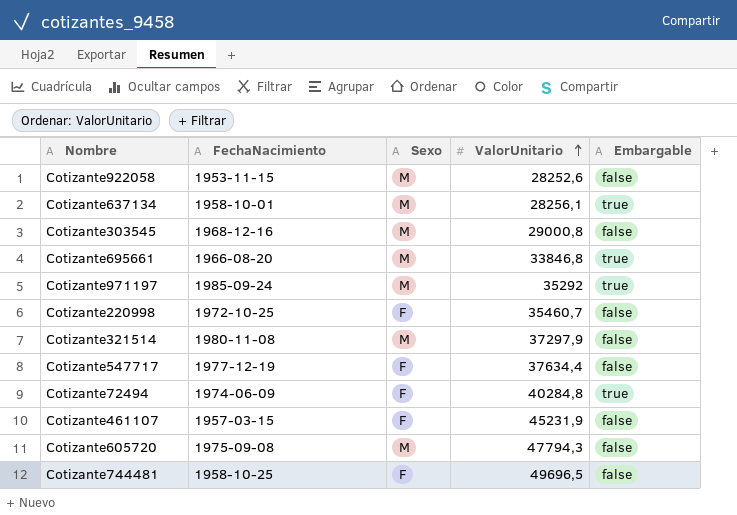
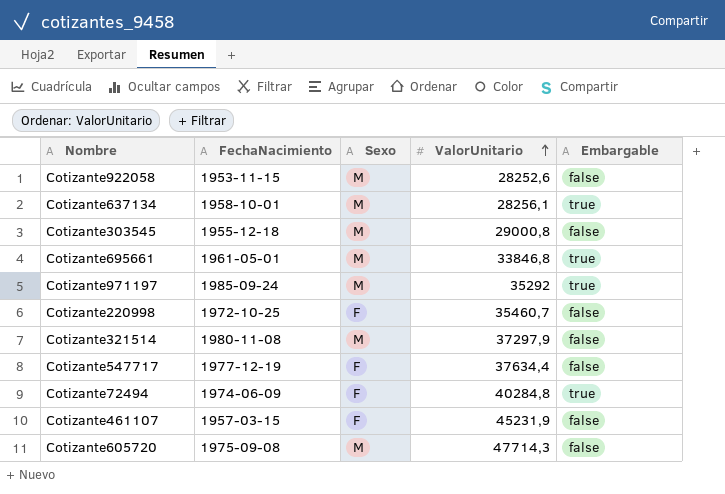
row Cotizante744481: 1958-10-25 | F | 49696,5 | false -> none
Cotizante303545 | FechaNacimiento: 1968-12-16 -> 1955-12-18
Cotizante695661 | FechaNacimiento: 1966-08-20 -> 1961-05-01
Cotizante605720 | ValorUnitario: 47794,3 -> 47714,3

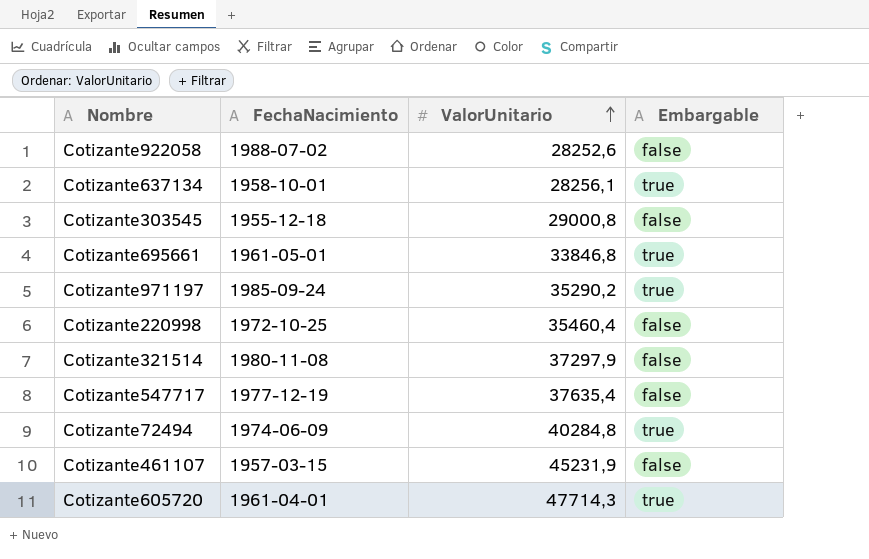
column Sexo | position: 3 -> none
Cotizante922058 | FechaNacimiento: 1953-11-15 -> 1988-07-02
Cotizante971197 | ValorUnitario: 35292 -> 35290,2
Cotizante220998 | ValorUnitario: 35460,7 -> 35460,4
Cotizante547717 | ValorUnitario: 37634,4 -> 37635,4
Cotizante605720 | FechaNacimiento: 1975-09-08 -> 1961-04-01
Cotizante605720 | Embargable: false -> true

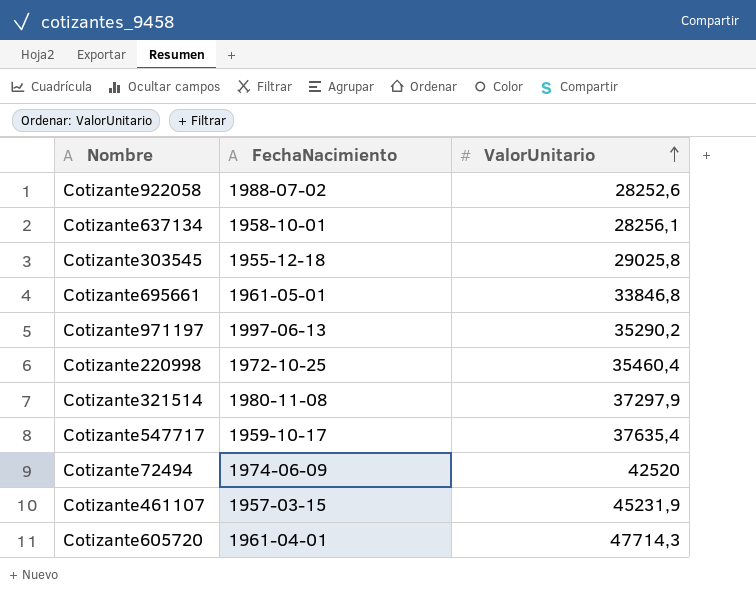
column Embargable | position: 4 -> none
Cotizante303545 | ValorUnitario: 29000,8 -> 29025,8
Cotizante971197 | FechaNacimiento: 1985-09-24 -> 1997-06-13
Cotizante547717 | FechaNacimiento: 1977-12-19 -> 1959-10-17
Cotizante72494 | ValorUnitario: 40284,8 -> 42520

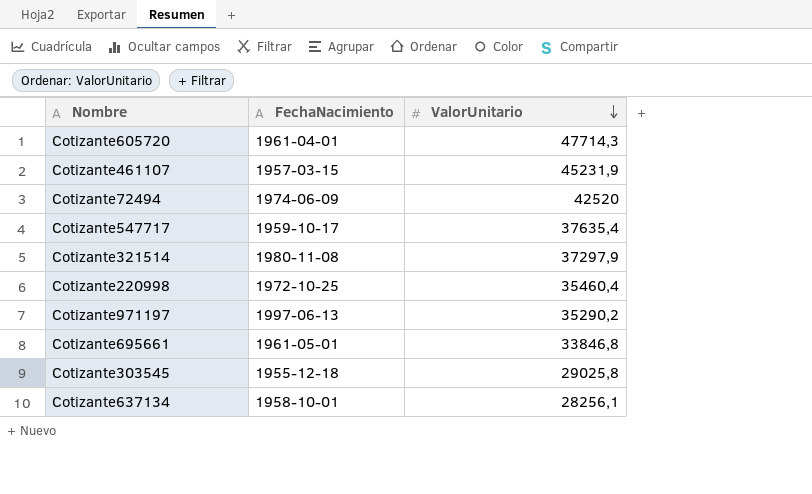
row order: ValorUnitario ascending -> ValorUnitario descending
row Cotizante922058: 1988-07-02 | 28252,6 -> none

